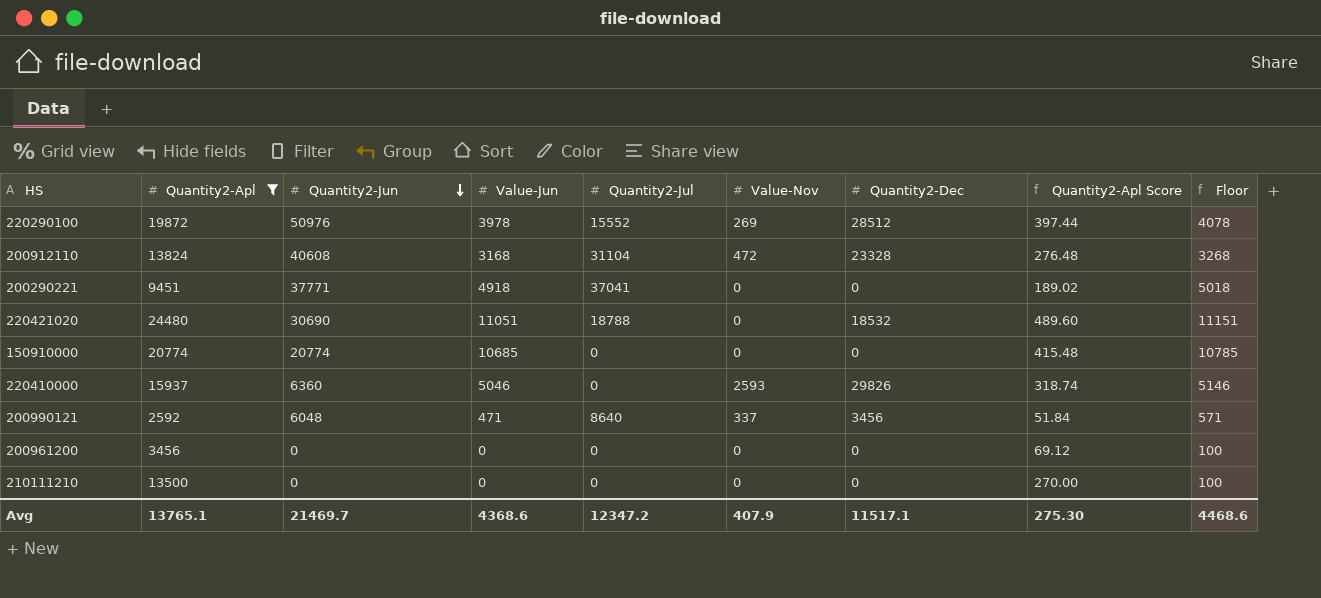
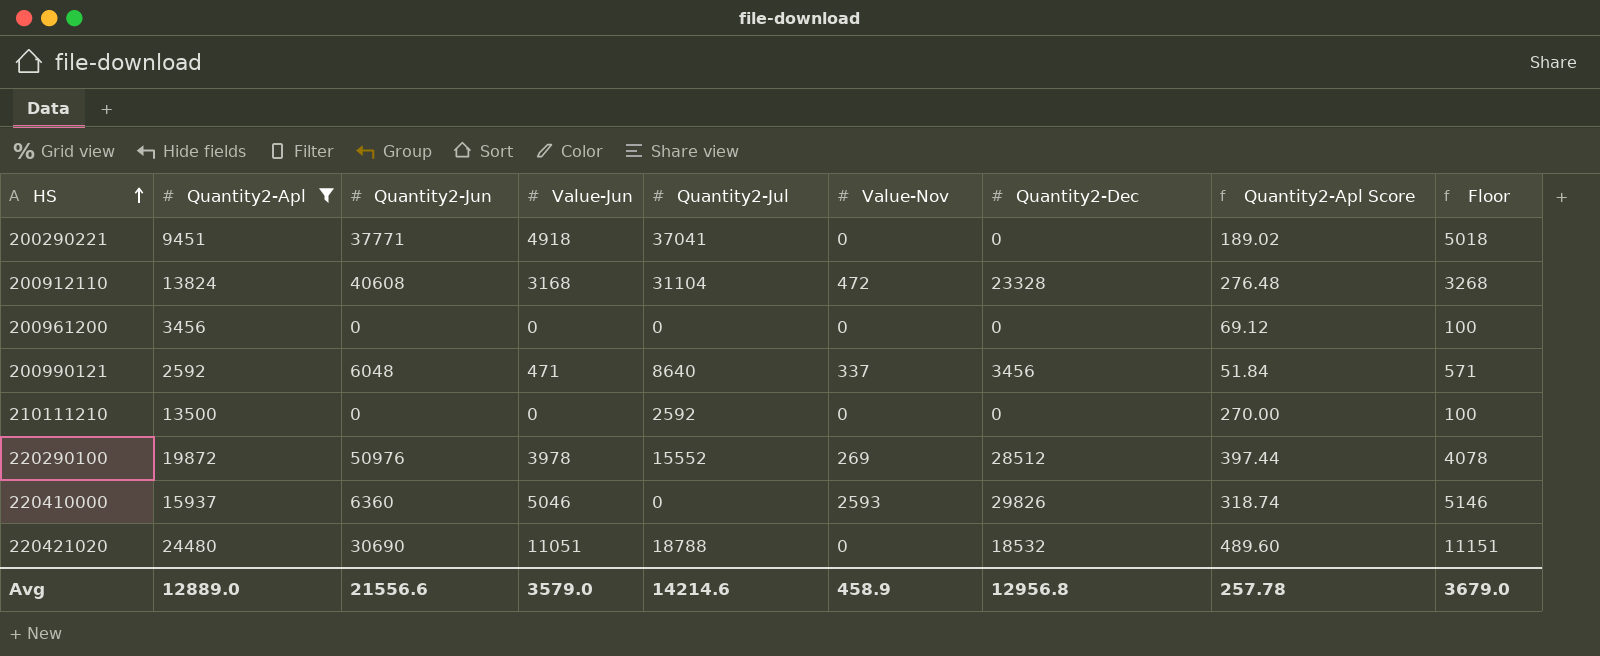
row order: Quantity2-Jun descending -> HS ascending
row 150910000: 20774 | 20774 | 10685 | 0 | 0 | 0 | 415.48 | 10785 -> none
210111210 | Quantity2-Jul: 0 -> 2592
Avg | Quantity2-Apl: 13765.1 -> 12889.0
Avg | Quantity2-Jun: 21469.7 -> 21556.6
Avg | Value-Jun: 4368.6 -> 3579.0
Avg | Quantity2-Jul: 12347.2 -> 14214.6
Avg | Value-Nov: 407.9 -> 458.9
Avg | Quantity2-Dec: 11517.1 -> 12956.8
Avg | Quantity2-Apl Score: 275.30 -> 257.78
Avg | Floor: 4468.6 -> 3679.0

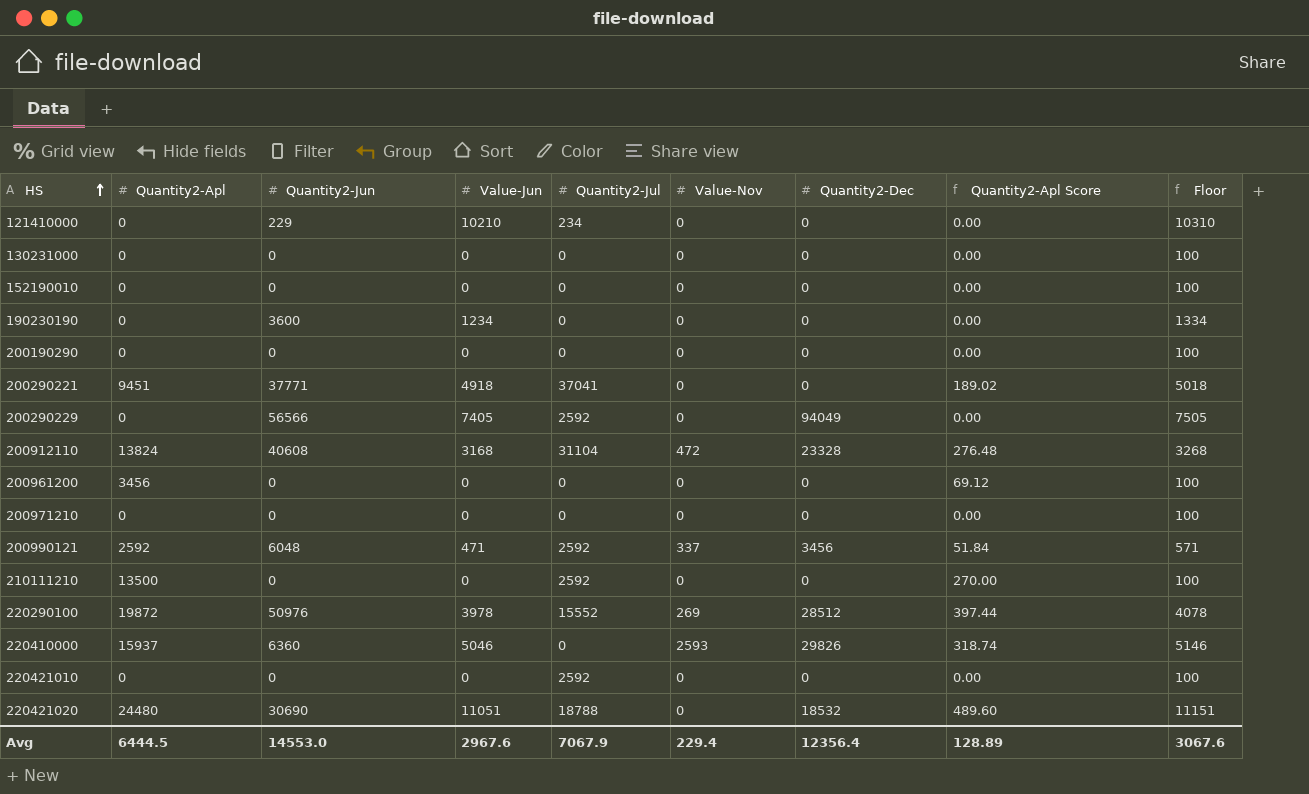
filter: Quantity2-Apl != 0 -> none
200990121 | Quantity2-Jul: 8640 -> 2592
Avg | Quantity2-Apl: 12889.0 -> 6444.5
Avg | Quantity2-Jun: 21556.6 -> 14553.0
Avg | Value-Jun: 3579.0 -> 2967.6
Avg | Quantity2-Jul: 14214.6 -> 7067.9
Avg | Value-Nov: 458.9 -> 229.4
Avg | Quantity2-Dec: 12956.8 -> 12356.4
Avg | Quantity2-Apl Score: 257.78 -> 128.89
Avg | Floor: 3679.0 -> 3067.6

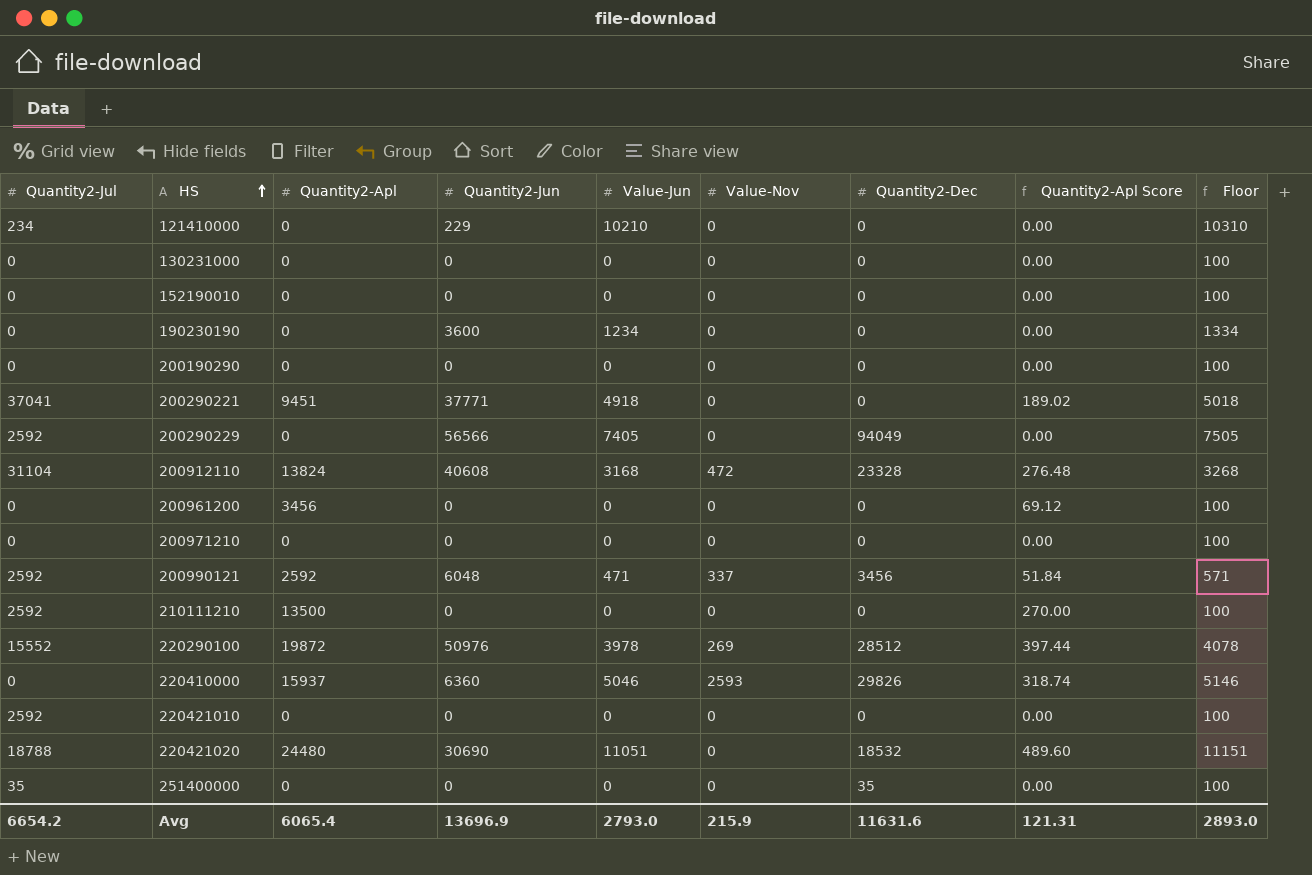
column Quantity2-Jul | position: 5 -> 1
row 251400000: none -> 35 | 0 | 0 | 0 | 0 | 35 | 0.00 | 100
Avg | Quantity2-Jul: 7067.9 -> 6654.2
Avg | Quantity2-Apl: 6444.5 -> 6065.4
Avg | Quantity2-Jun: 14553.0 -> 13696.9
Avg | Value-Jun: 2967.6 -> 2793.0
Avg | Value-Nov: 229.4 -> 215.9
Avg | Quantity2-Dec: 12356.4 -> 11631.6
Avg | Quantity2-Apl Score: 128.89 -> 121.31
Avg | Floor: 3067.6 -> 2893.0

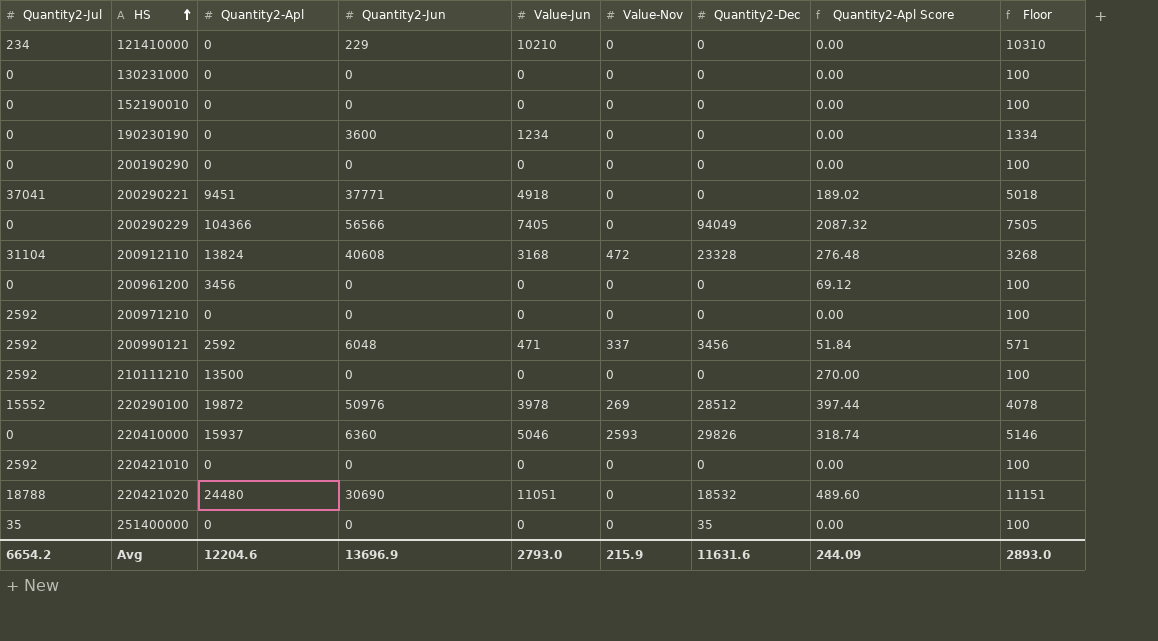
200290229 | Quantity2-Jul: 2592 -> 0
200290229 | Quantity2-Apl: 0 -> 104366
200290229 | Quantity2-Apl Score: 0.00 -> 2087.32
200971210 | Quantity2-Jul: 0 -> 2592
Avg | Quantity2-Apl: 6065.4 -> 12204.6
Avg | Quantity2-Apl Score: 121.31 -> 244.09

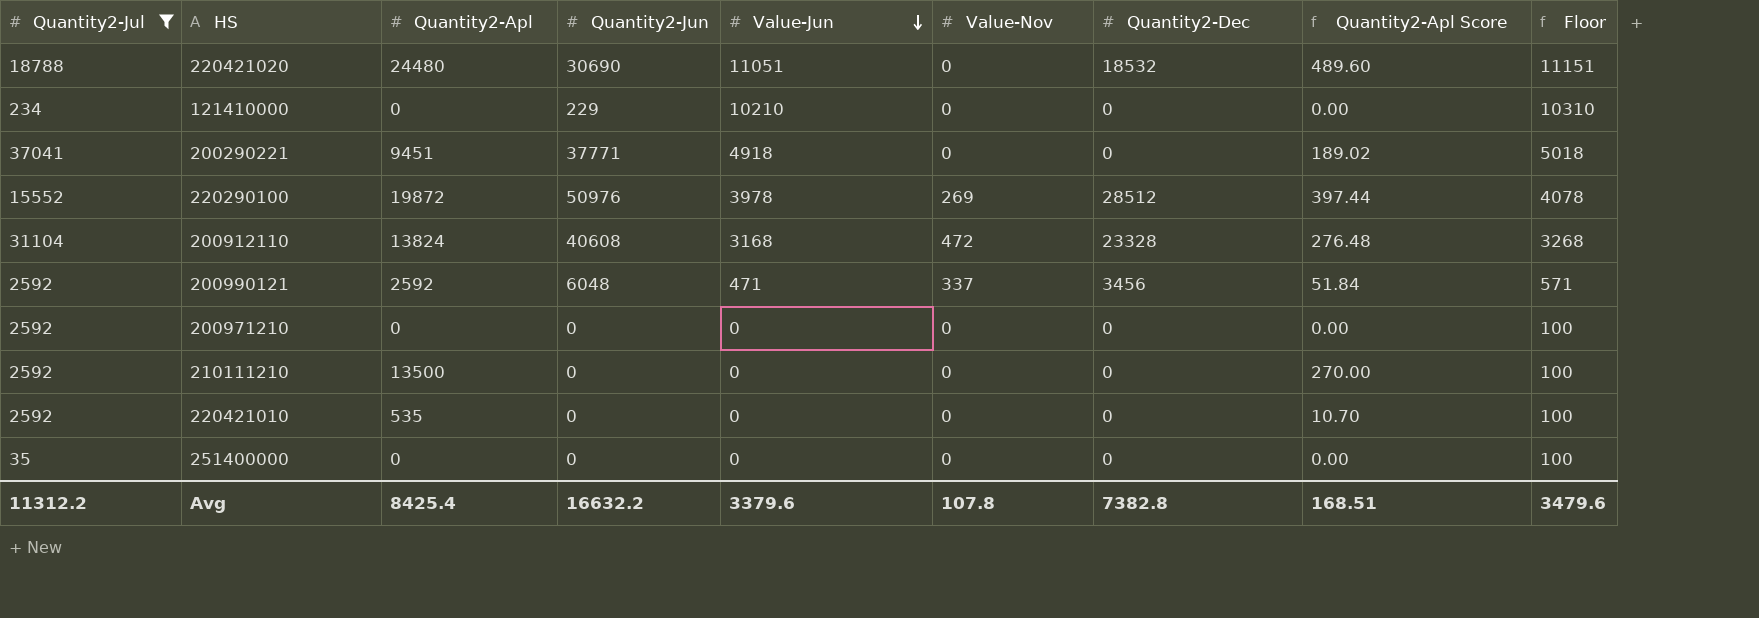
filter: none -> Quantity2-Jul != 0
row order: HS ascending -> Value-Jun descending
220421010 | Quantity2-Apl: 0 -> 535
220421010 | Quantity2-Apl Score: 0.00 -> 10.70
251400000 | Quantity2-Dec: 35 -> 0
Avg | Quantity2-Jul: 6654.2 -> 11312.2
Avg | Quantity2-Apl: 12204.6 -> 8425.4
Avg | Quantity2-Jun: 13696.9 -> 16632.2
Avg | Value-Jun: 2793.0 -> 3379.6
Avg | Value-Nov: 215.9 -> 107.8
Avg | Quantity2-Dec: 11631.6 -> 7382.8
Avg | Quantity2-Apl Score: 244.09 -> 168.51
Avg | Floor: 2893.0 -> 3479.6

